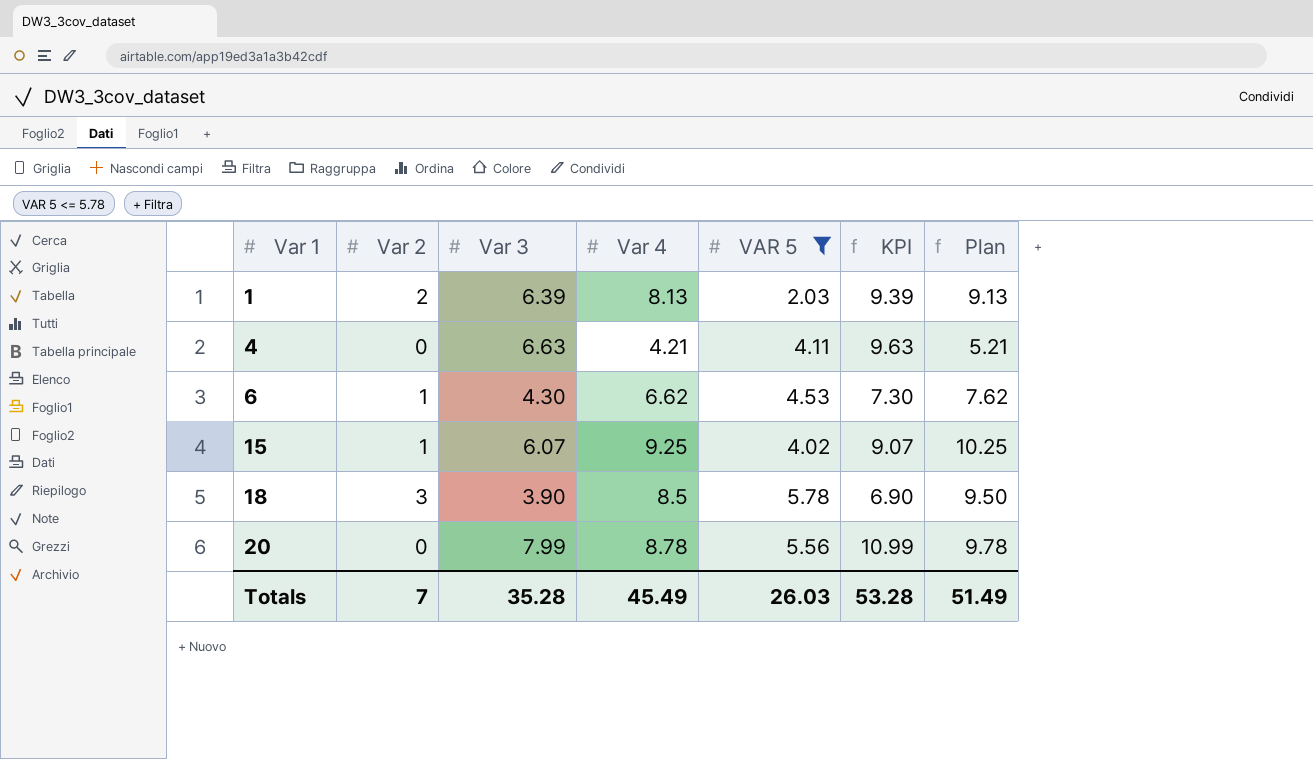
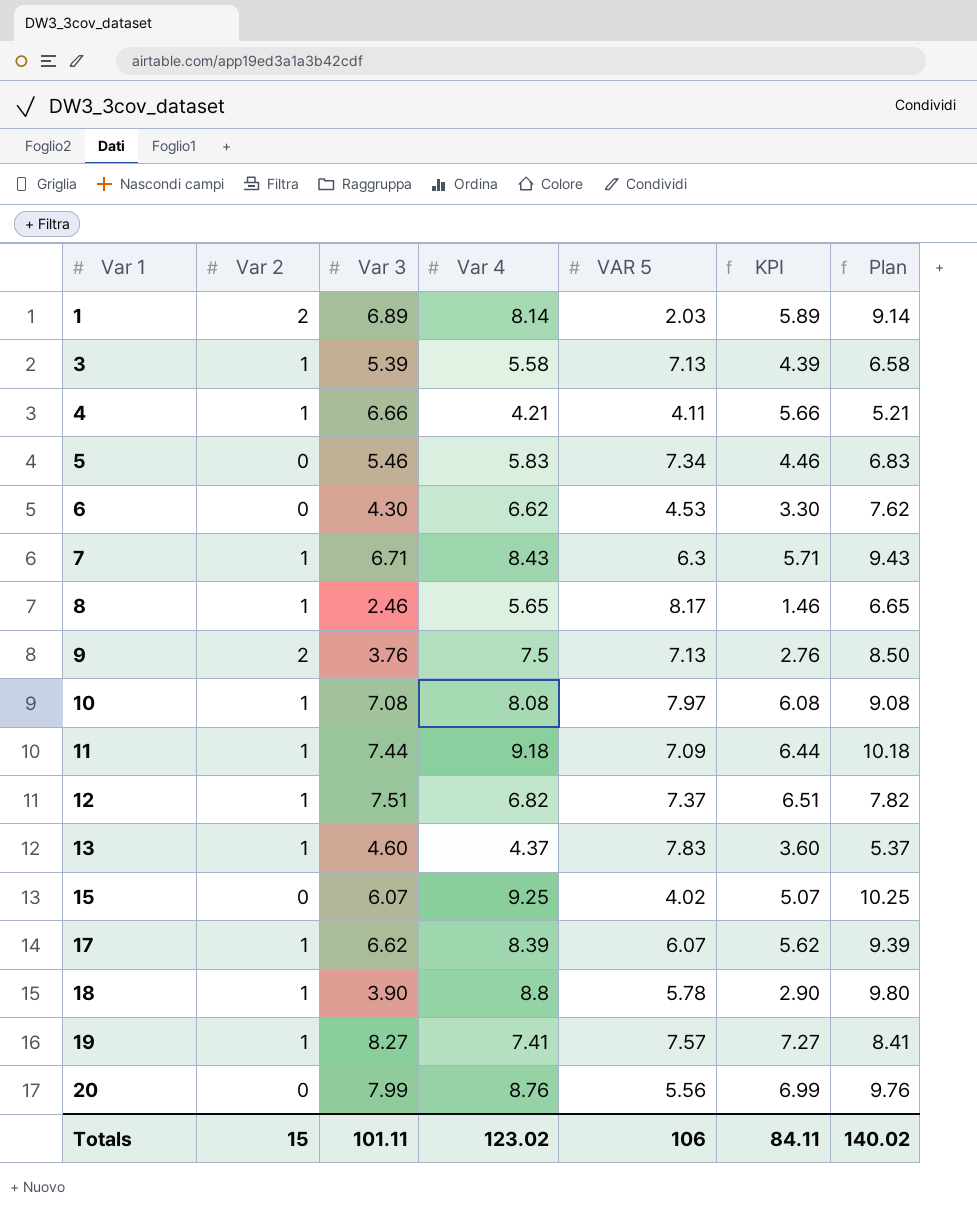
filter: VAR 5 <= 5.78 -> none
column KPI | formula: [Var 3] + 3 -> [Var 3] - 1
1 | Var 3: 6.39 -> 6.89
1 | Var 4: 8.13 -> 8.14
1 | Plan: 9.13 -> 9.14
4 | Var 2: 0 -> 1
4 | Var 3: 6.63 -> 6.66
6 | Var 2: 1 -> 0
15 | Var 2: 1 -> 0
18 | Var 2: 3 -> 1
18 | Var 4: 8.5 -> 8.8
18 | Plan: 9.50 -> 9.80
20 | Var 4: 8.78 -> 8.76
20 | Plan: 9.78 -> 9.76
Totals | Var 2: 7 -> 15
Totals | Var 3: 35.28 -> 101.11
Totals | Var 4: 45.49 -> 123.02
Totals | VAR 5: 26.03 -> 106
Totals | KPI: 53.28 -> 84.11
Totals | Plan: 51.49 -> 140.02

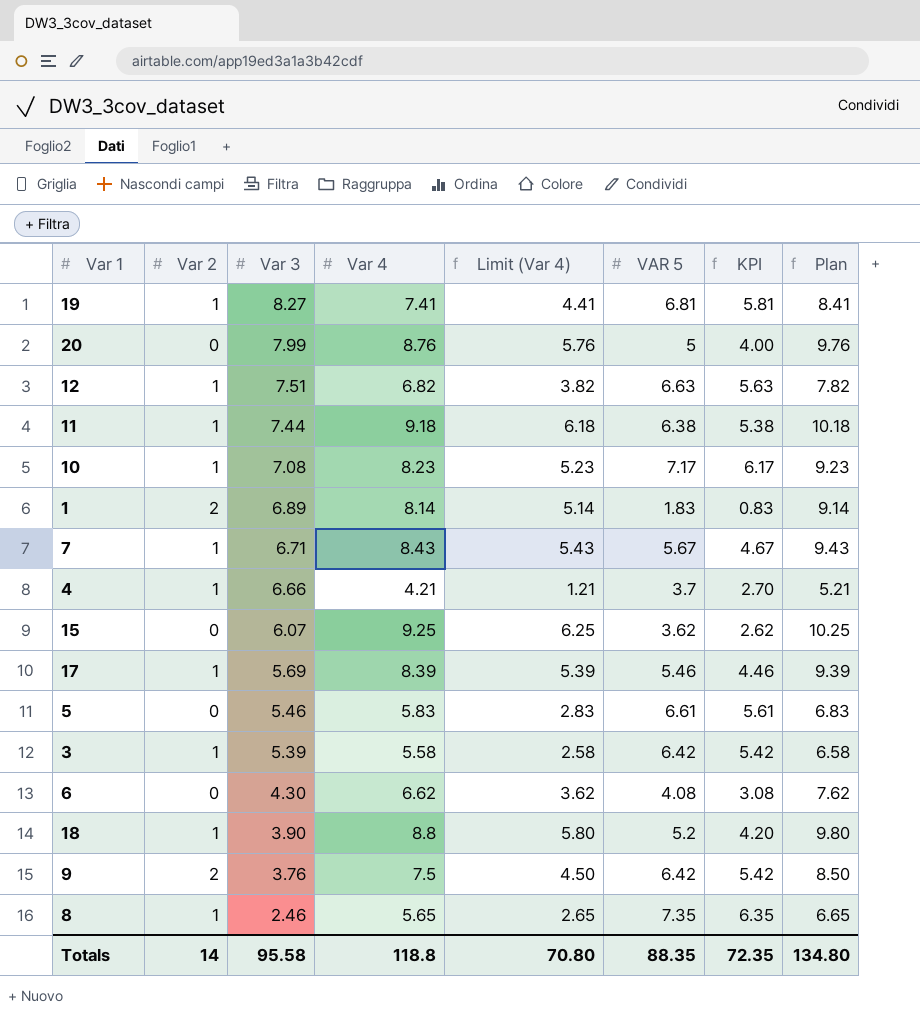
row order: Var 1 ascending -> Var 3 descending
column Limit (Var 4) | formula: none -> [Var 4] - 3
column KPI | formula: [Var 3] - 1 -> [VAR 5] - 1
row 13: 1 | 4.60 | 4.37 | 7.83 | 3.60 | 5.37 -> none
19 | VAR 5: 7.57 -> 6.81
20 | VAR 5: 5.56 -> 5
12 | VAR 5: 7.37 -> 6.63
11 | VAR 5: 7.09 -> 6.38
10 | Var 4: 8.08 -> 8.23
10 | VAR 5: 7.97 -> 7.17
10 | Plan: 9.08 -> 9.23
1 | VAR 5: 2.03 -> 1.83
7 | VAR 5: 6.3 -> 5.67
4 | VAR 5: 4.11 -> 3.7
15 | VAR 5: 4.02 -> 3.62
17 | Var 3: 6.62 -> 5.69
17 | VAR 5: 6.07 -> 5.46
5 | VAR 5: 7.34 -> 6.61
3 | VAR 5: 7.13 -> 6.42
6 | VAR 5: 4.53 -> 4.08
18 | VAR 5: 5.78 -> 5.2
9 | VAR 5: 7.13 -> 6.42
8 | VAR 5: 8.17 -> 7.35
Totals | Var 2: 15 -> 14
Totals | Var 3: 101.11 -> 95.58
Totals | Var 4: 123.02 -> 118.8
Totals | VAR 5: 106 -> 88.35
Totals | KPI: 84.11 -> 72.35
Totals | Plan: 140.02 -> 134.80

